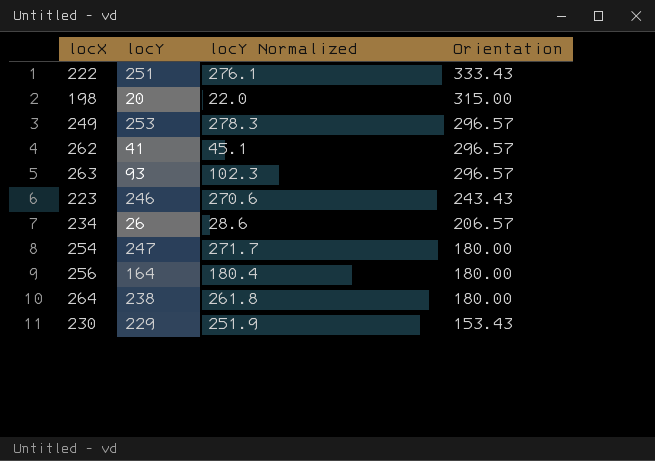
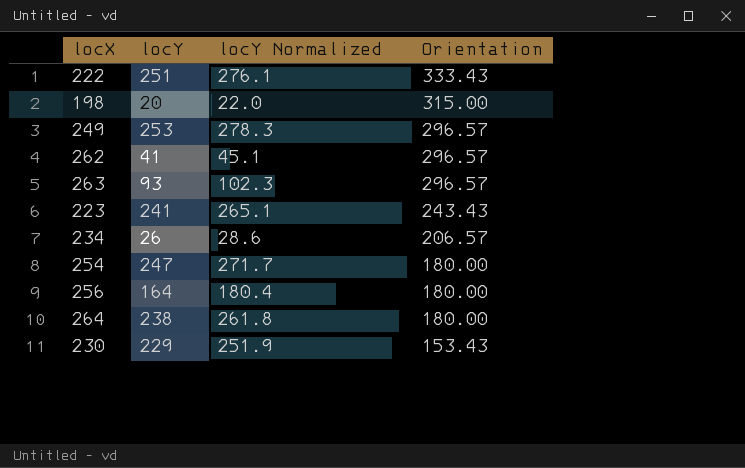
223 | locY: 246 -> 241
223 | locY Normalized: 270.6 -> 265.1

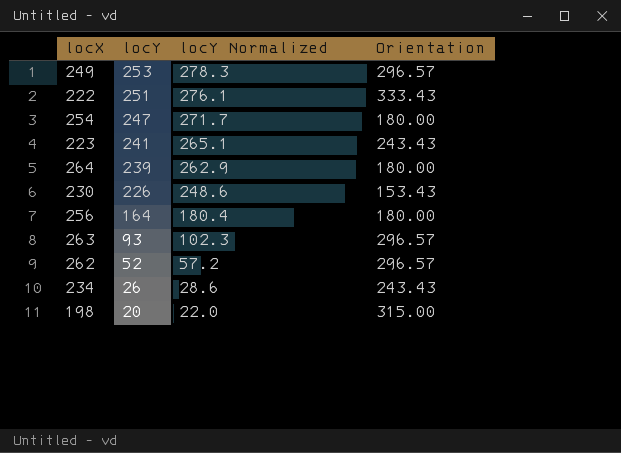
row order: Orientation descending -> locY descending
264 | locY: 238 -> 239
264 | locY Normalized: 261.8 -> 262.9
230 | locY: 229 -> 226
230 | locY Normalized: 251.9 -> 248.6
262 | locY: 41 -> 52
262 | locY Normalized: 45.1 -> 57.2
234 | Orientation: 206.57 -> 243.43

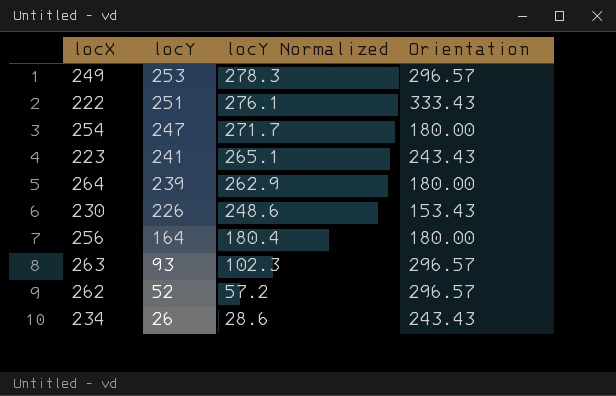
row 198: 20 | 22.0 | 315.00 -> none

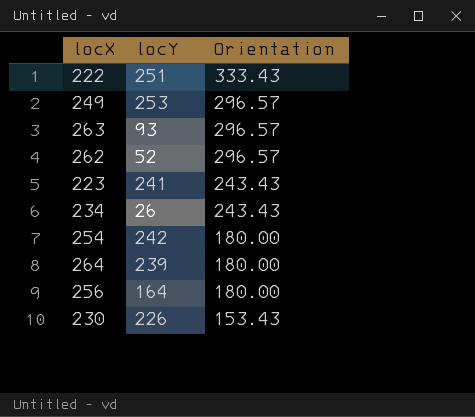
row order: locY descending -> Orientation descending
column locY Normalized | formula: [locY] * 1.1 -> none
254 | locY: 247 -> 242

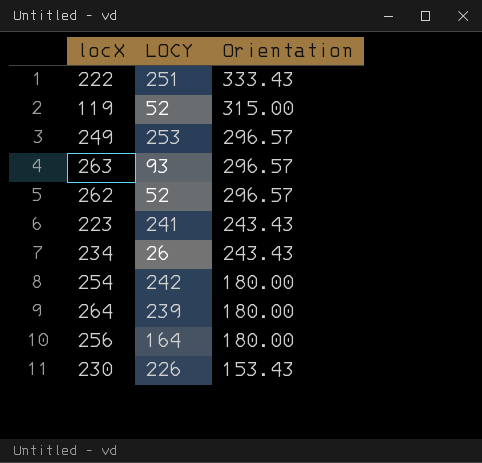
column name: locY -> LOCY
row 119: none -> 52 | 315.00

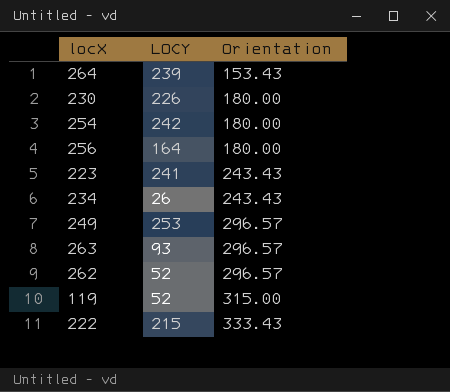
row order: Orientation descending -> Orientation ascending
264 | Orientation: 180.00 -> 153.43
230 | Orientation: 153.43 -> 180.00
222 | LOCY: 251 -> 215

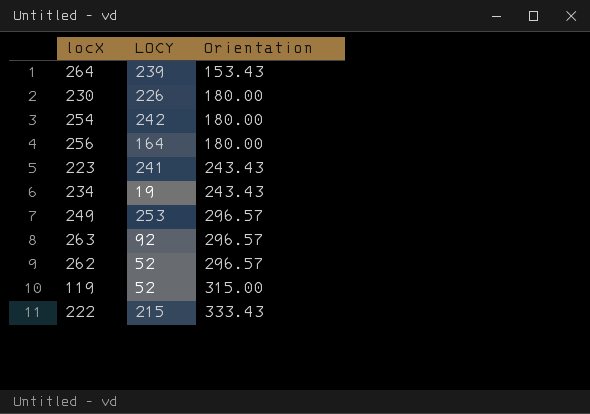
234 | LOCY: 26 -> 19
263 | LOCY: 93 -> 92

